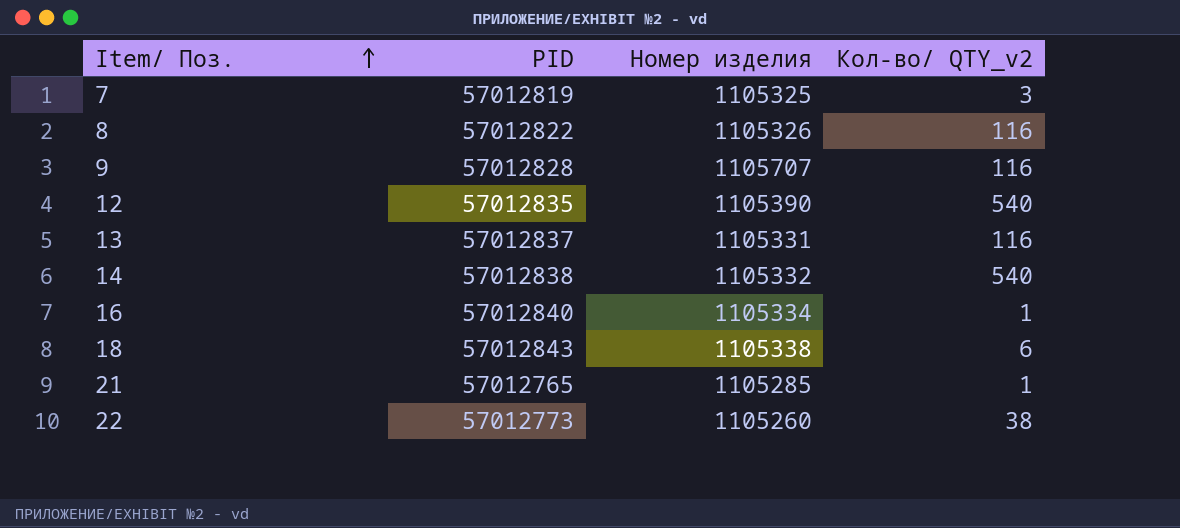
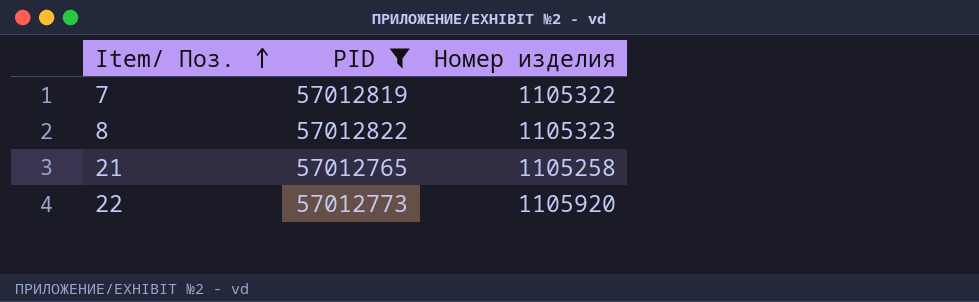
filter: none -> PID <= 57012822
column Кол-во/ QTY_v2 | position: 4 -> none
7 | Номер изделия: 1105325 -> 1105322
8 | Номер изделия: 1105326 -> 1105323
21 | Номер изделия: 1105285 -> 1105258
22 | Номер изделия: 1105260 -> 1105920

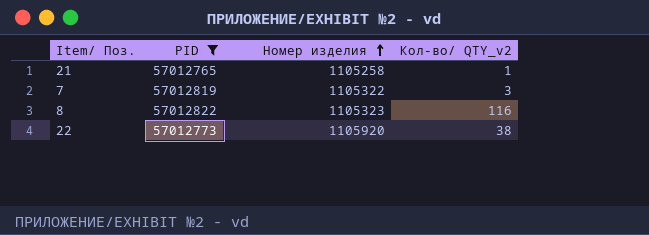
row order: Item/ Поз. ascending -> Номер изделия ascending
column Кол-во/ QTY_v2 | position: none -> 4

